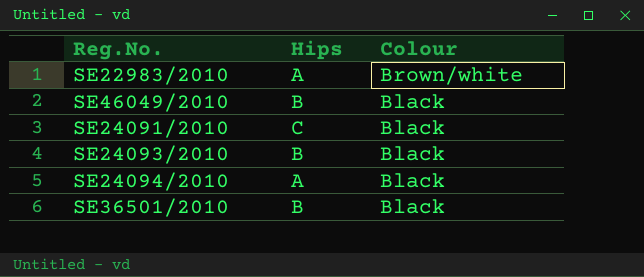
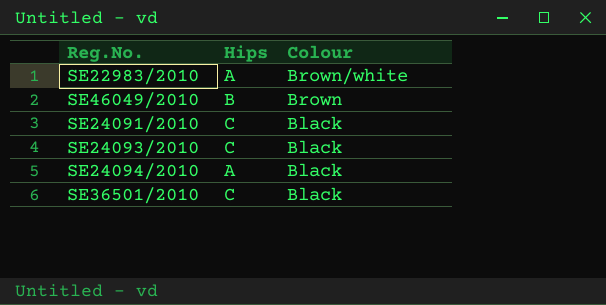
SE46049/2010 | Colour: Black -> Brown
SE24093/2010 | Hips: B -> C
SE36501/2010 | Hips: B -> C

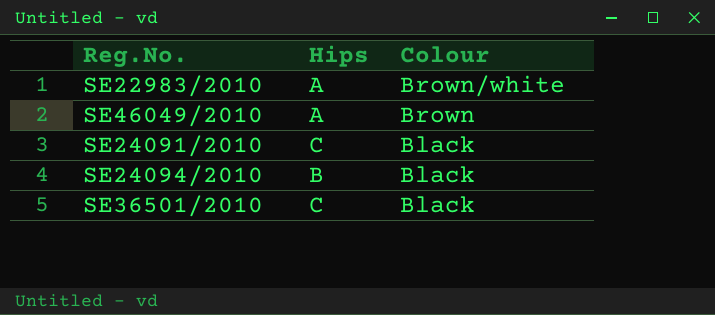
row SE24093/2010: C | Black -> none
SE46049/2010 | Hips: B -> A
SE24094/2010 | Hips: A -> B

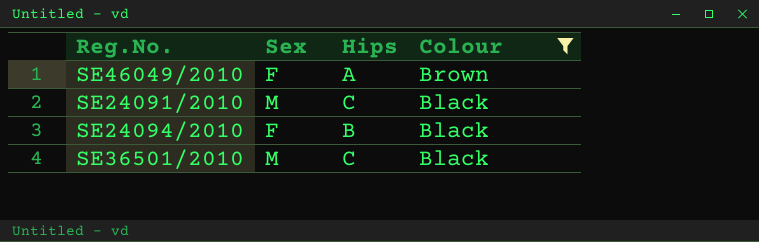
filter: none -> Colour != Brown/white
column Sex | position: none -> 2

